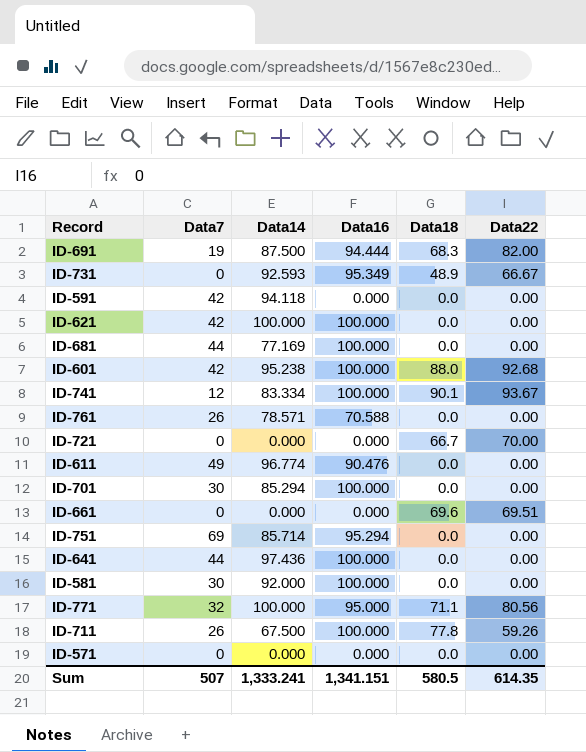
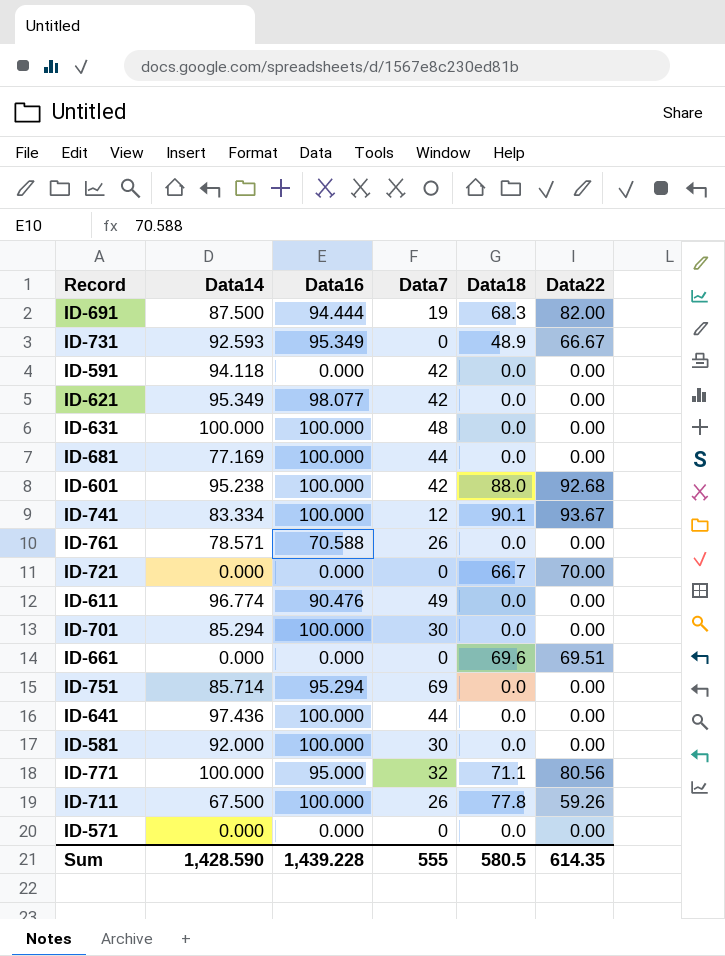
column Data7 | position: 2 -> 4
ID-621 | Data14: 100.000 -> 95.349
ID-621 | Data16: 100.000 -> 98.077
row ID-631: none -> 100.000 | 100.000 | 48 | 0.0 | 0.00
Sum | Data14: 1,333.241 -> 1,428.590
Sum | Data16: 1,341.151 -> 1,439.228
Sum | Data7: 507 -> 555

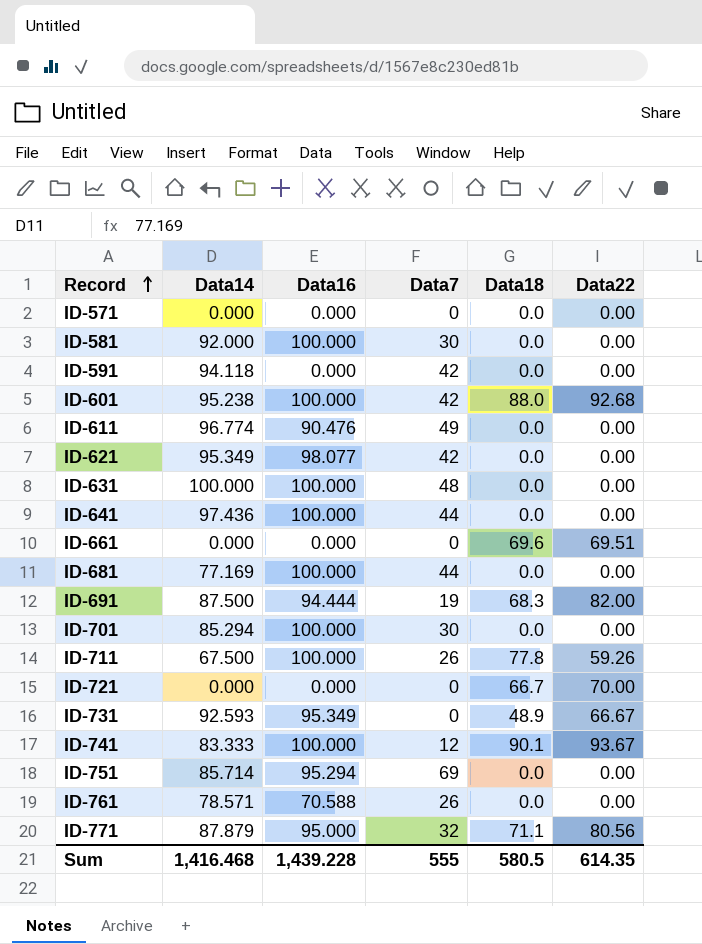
row order: none -> Record ascending
ID-741 | Data14: 83.334 -> 83.333
ID-771 | Data14: 100.000 -> 87.879
Sum | Data14: 1,428.590 -> 1,416.468

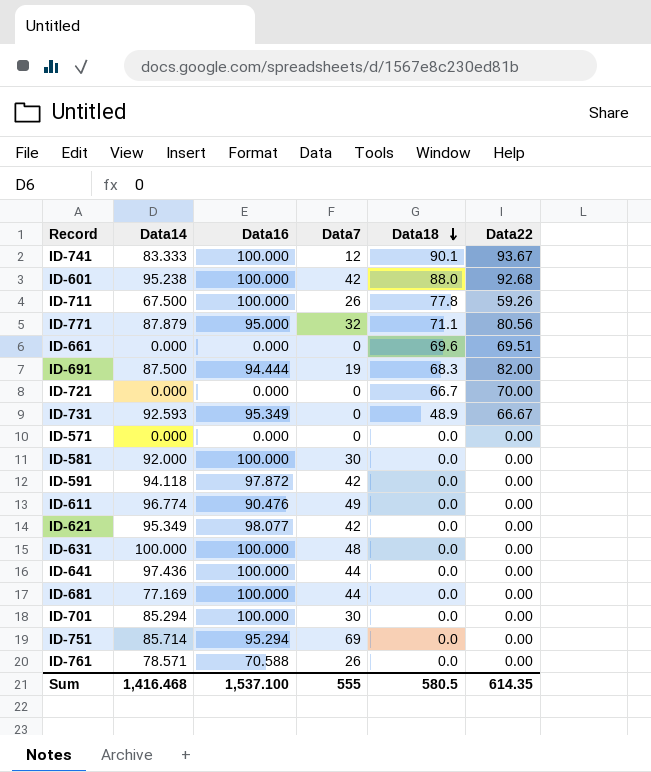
row order: Record ascending -> Data18 descending
ID-591 | Data16: 0.000 -> 97.872
Sum | Data16: 1,439.228 -> 1,537.100

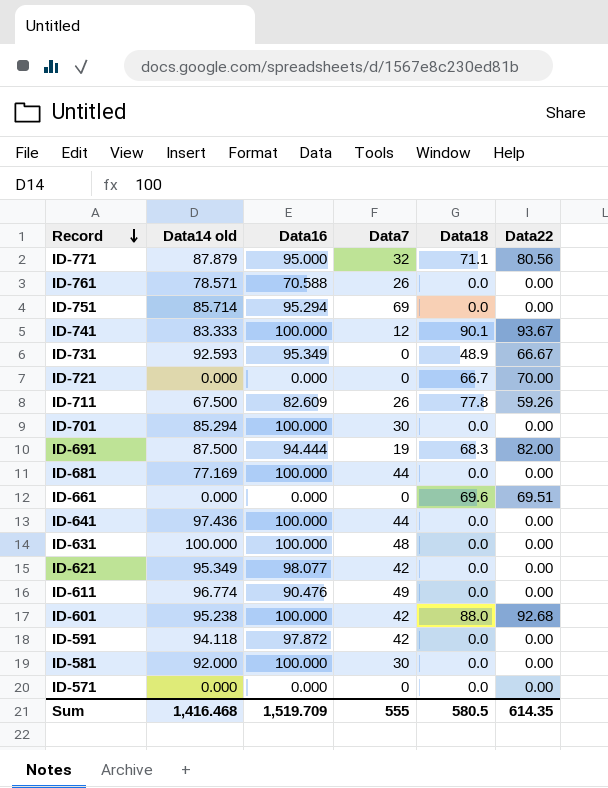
row order: Data18 descending -> Record descending
column name: Data14 -> Data14 old
ID-711 | Data16: 100.000 -> 82.609
Sum | Data16: 1,537.100 -> 1,519.709

